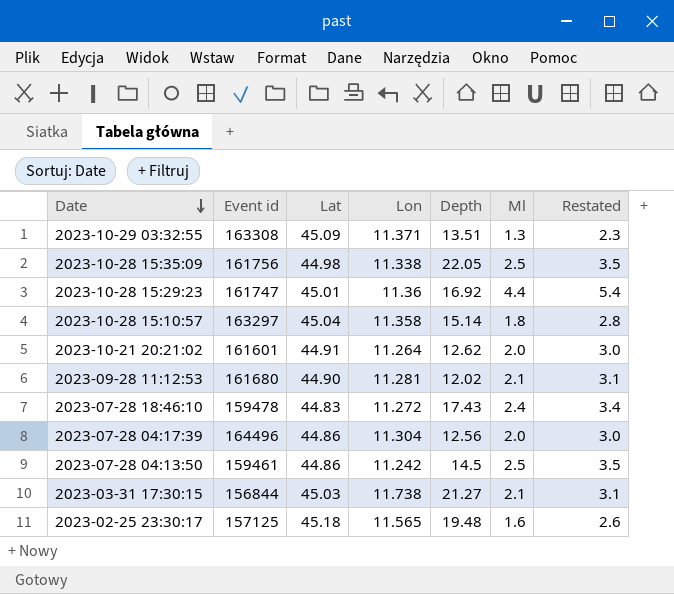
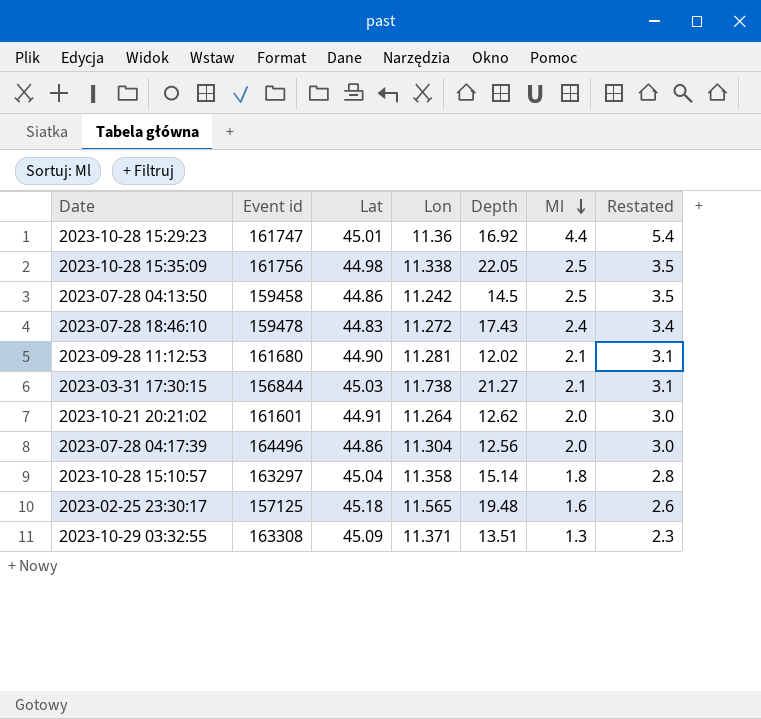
row order: Date descending -> Ml descending
2023-07-28 04:13:50 | Event id: 159461 -> 159458

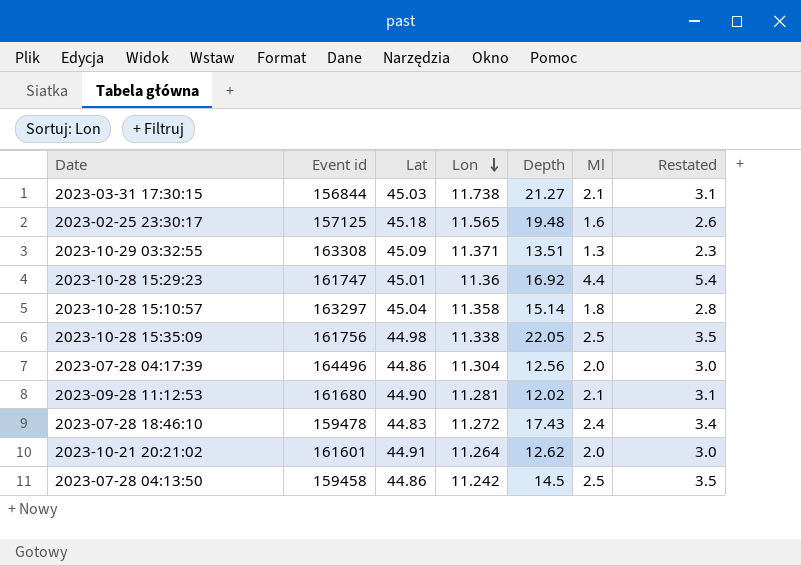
row order: Ml descending -> Lon descending

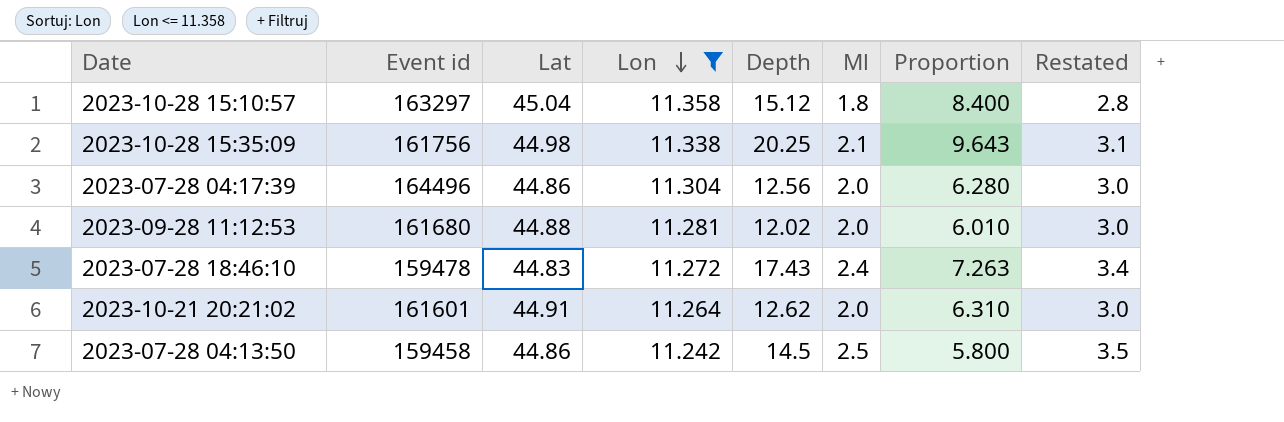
filter: none -> Lon <= 11.358
column Proportion | formula: none -> [Depth] / [Ml]
2023-10-28 15:10:57 | Depth: 15.14 -> 15.12
2023-10-28 15:35:09 | Depth: 22.05 -> 20.25
2023-10-28 15:35:09 | Ml: 2.5 -> 2.1
2023-10-28 15:35:09 | Restated: 3.5 -> 3.1
2023-09-28 11:12:53 | Lat: 44.90 -> 44.88
2023-09-28 11:12:53 | Ml: 2.1 -> 2.0
2023-09-28 11:12:53 | Restated: 3.1 -> 3.0

